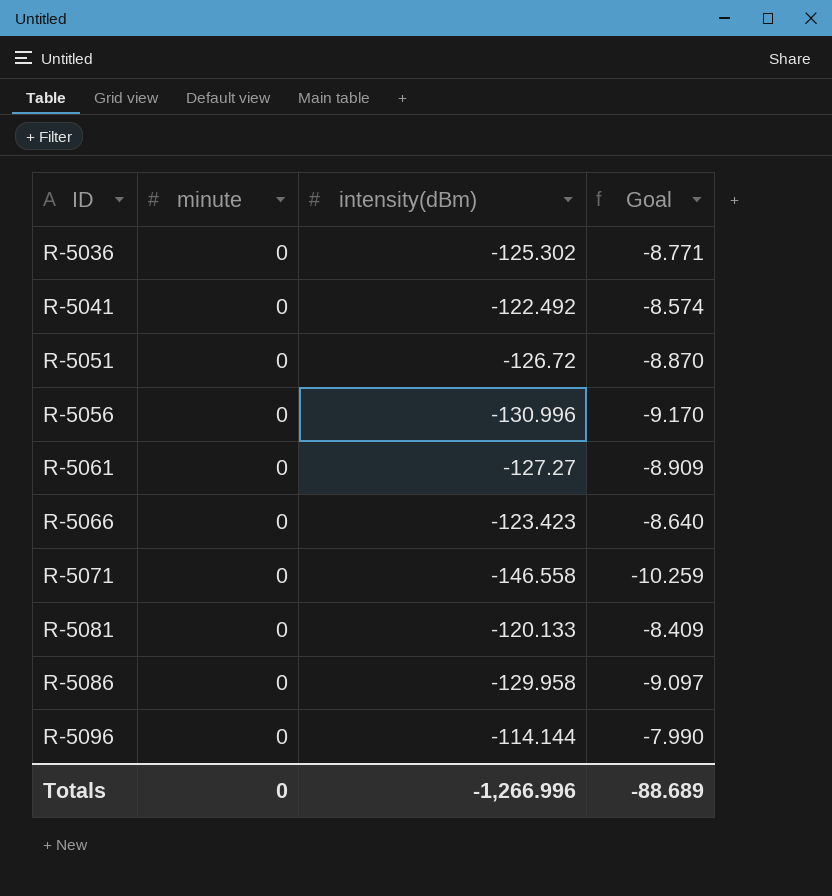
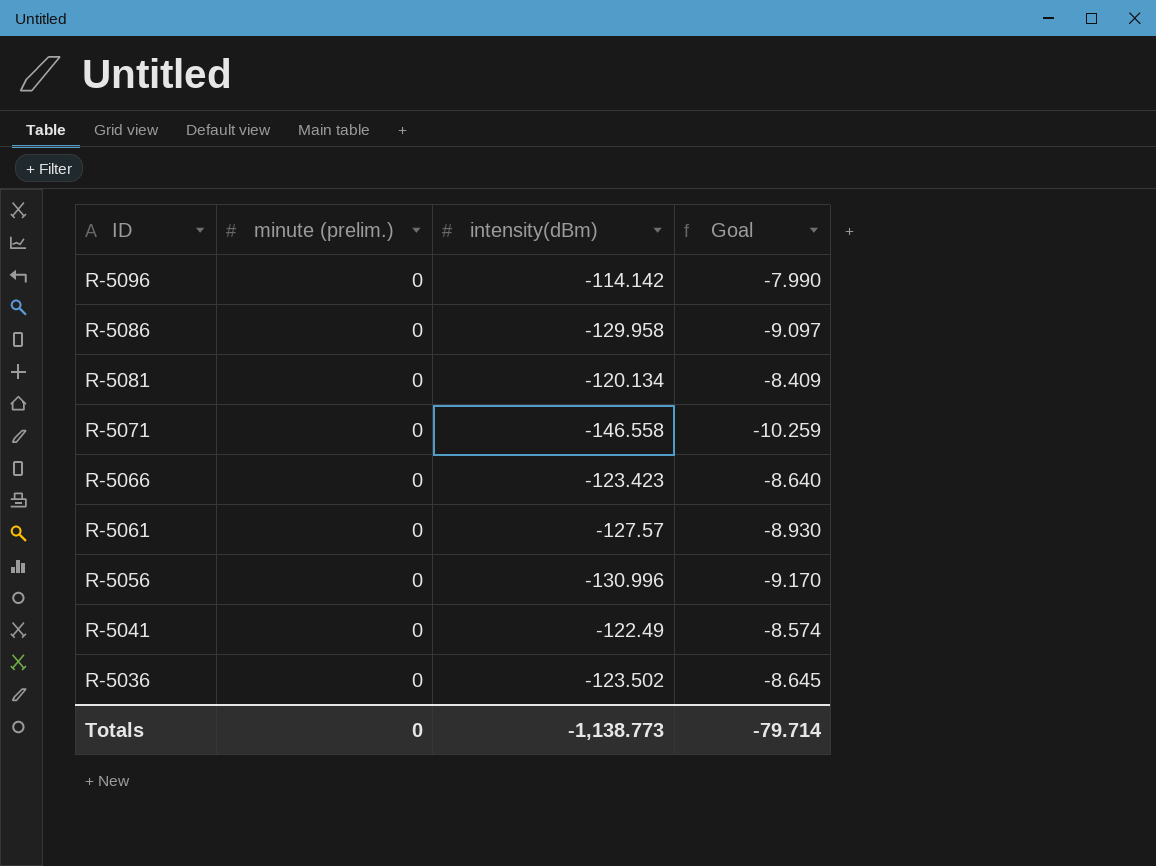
row order: ID ascending -> ID descending
column name: minute -> minute (prelim.)
row R-5051: 0 | -126.72 | -8.870 -> none
R-5096 | intensity(dBm): -114.144 -> -114.142
R-5081 | intensity(dBm): -120.133 -> -120.134
R-5061 | intensity(dBm): -127.27 -> -127.57
R-5061 | Goal: -8.909 -> -8.930
R-5041 | intensity(dBm): -122.492 -> -122.49
R-5036 | intensity(dBm): -125.302 -> -123.502
R-5036 | Goal: -8.771 -> -8.645
Totals | intensity(dBm): -1,266.996 -> -1,138.773
Totals | Goal: -88.689 -> -79.714

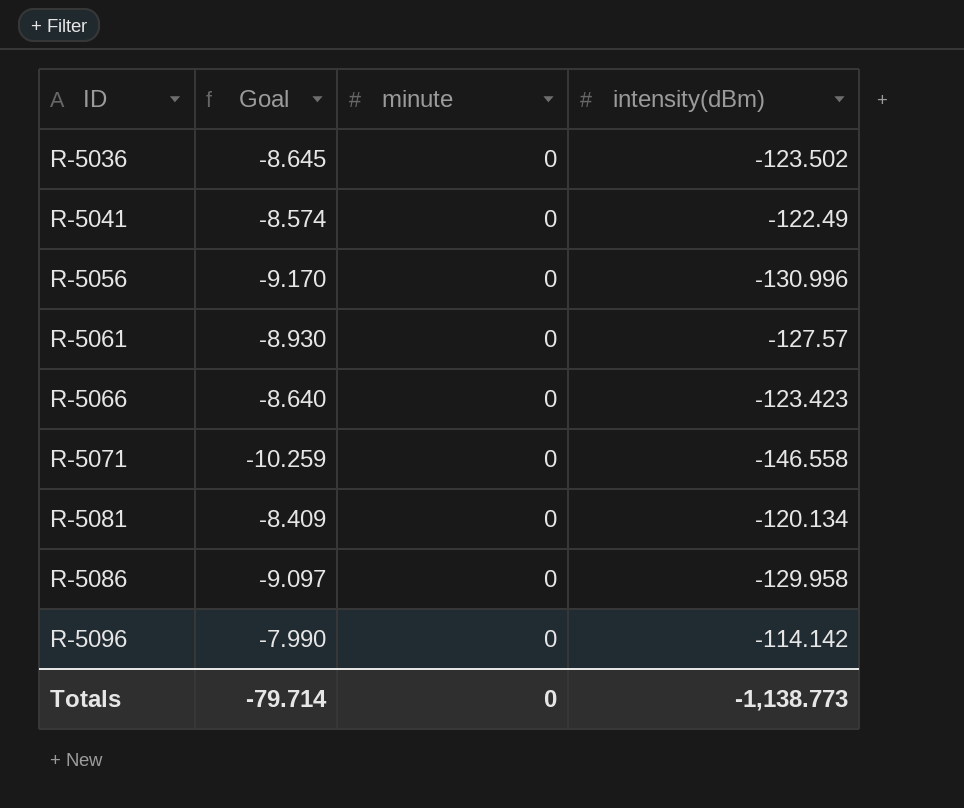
row order: ID descending -> ID ascending
column Goal | position: 4 -> 2
column name: minute (prelim.) -> minute

